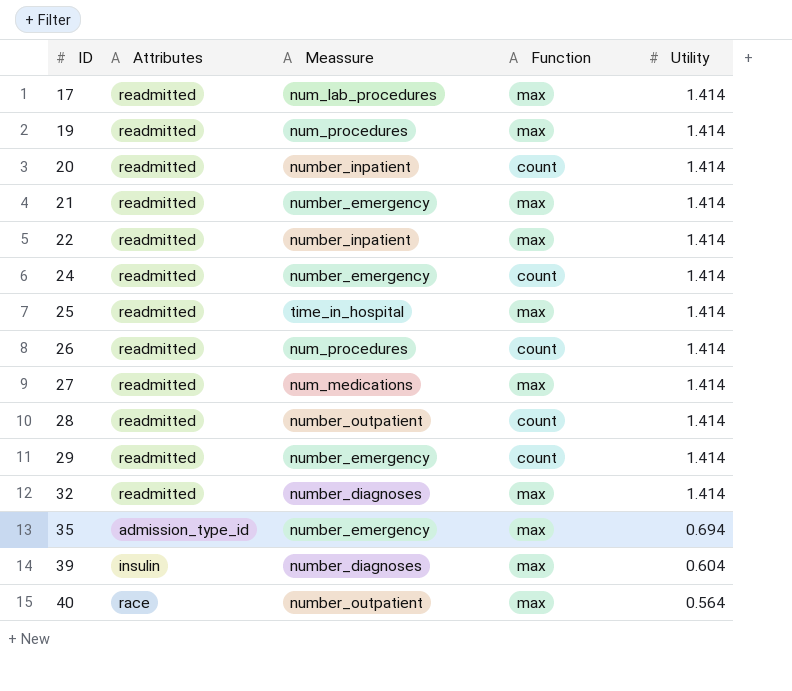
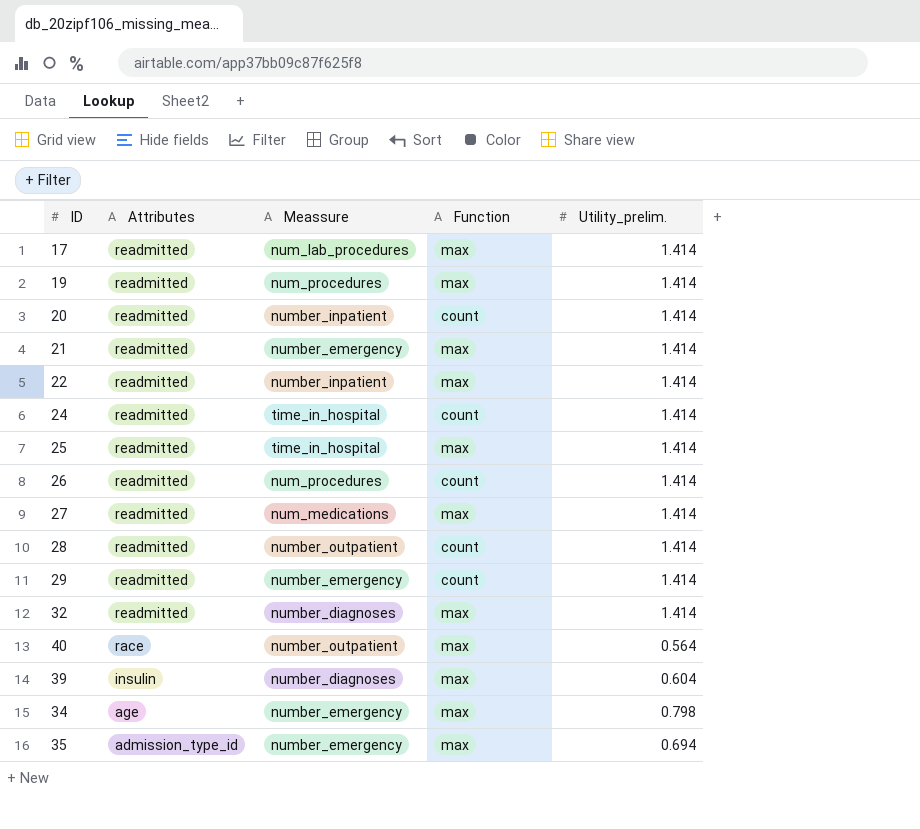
row order: ID ascending -> Attributes descending
column name: Utility -> Utility_prelim.
24 | Meassure: number_emergency -> time_in_hospital
row 34: none -> age | number_emergency | max | 0.798

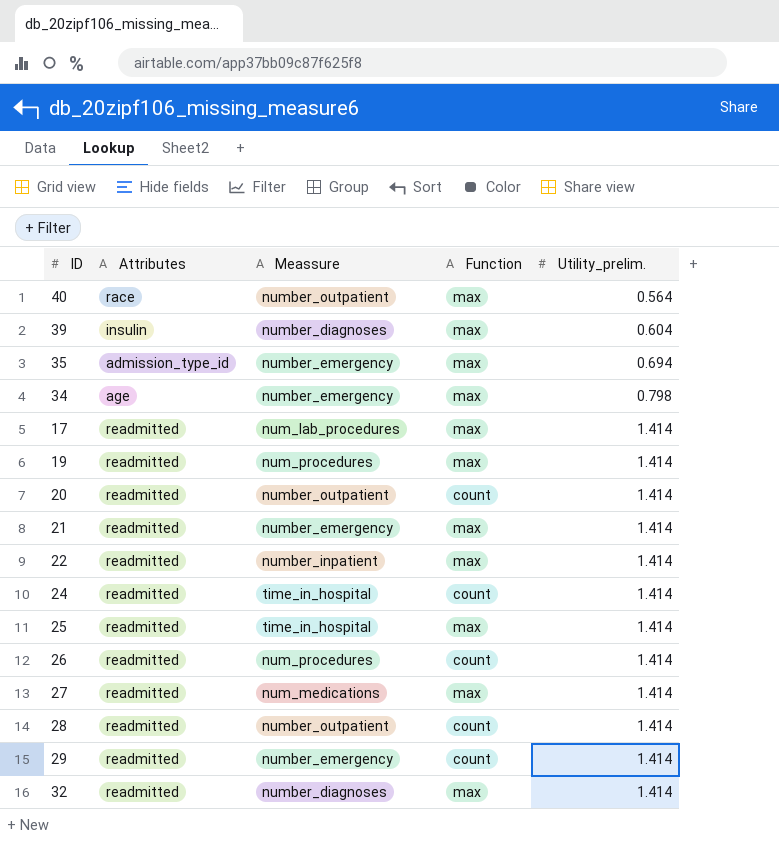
row order: Attributes descending -> Utility_prelim. ascending
20 | Meassure: number_inpatient -> number_outpatient

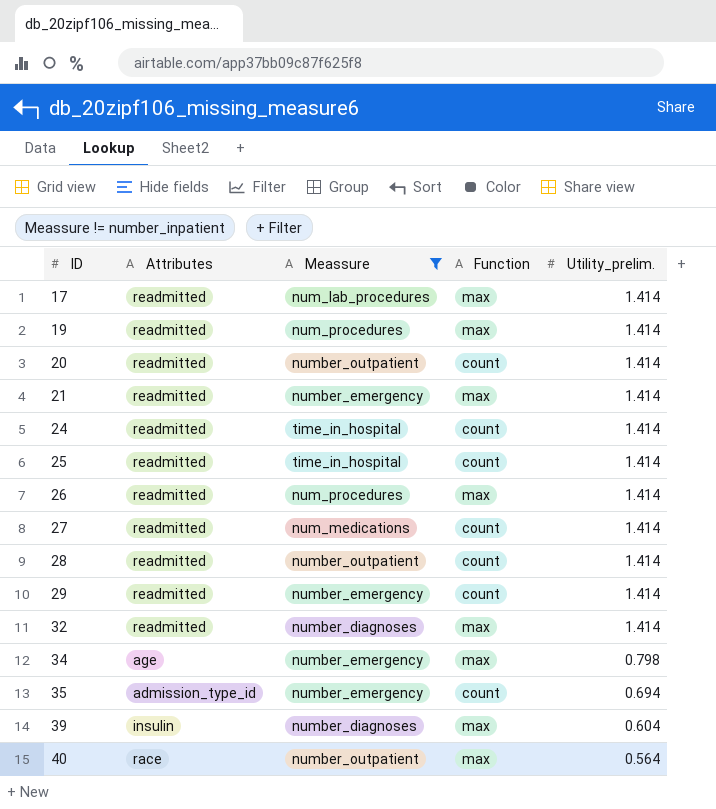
filter: none -> Meassure != number_inpatient
row order: Utility_prelim. ascending -> ID ascending
25 | Function: max -> count
26 | Function: count -> max
27 | Function: max -> count
35 | Function: max -> count

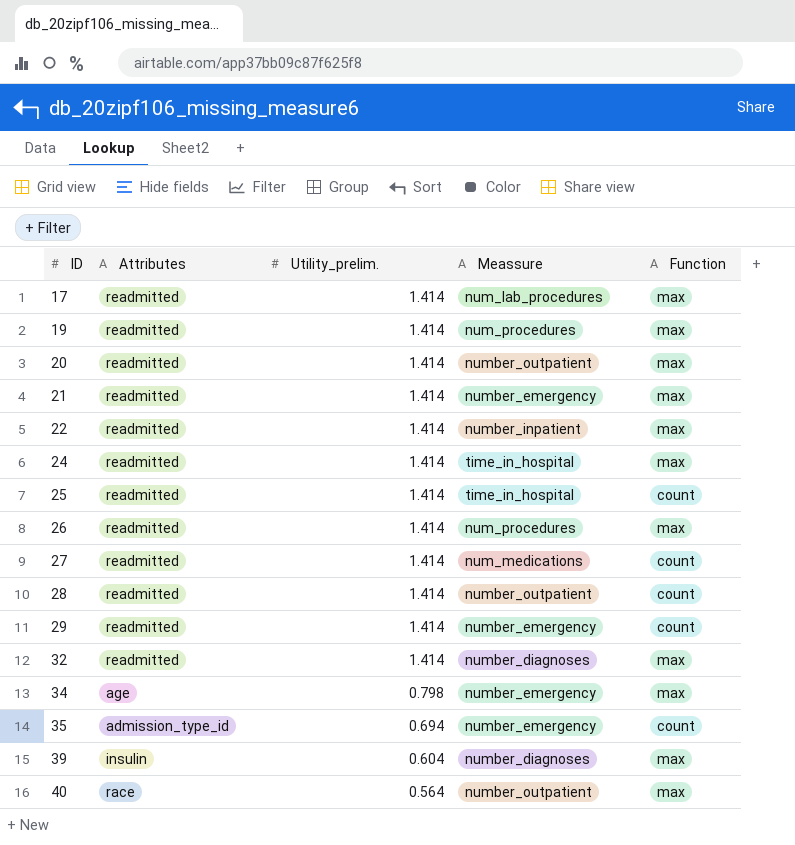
filter: Meassure != number_inpatient -> none
column Utility_prelim. | position: 5 -> 3
20 | Function: count -> max
24 | Function: count -> max

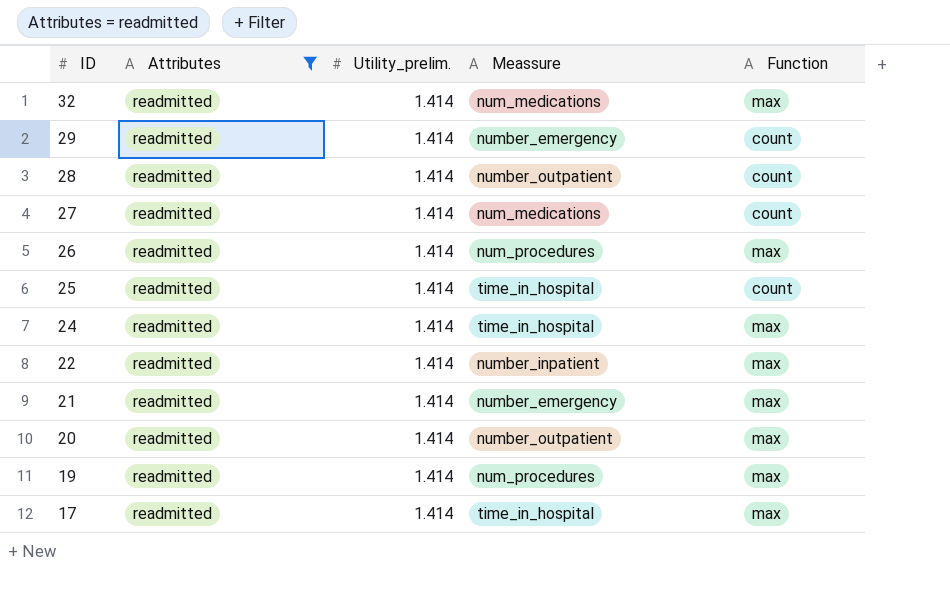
filter: none -> Attributes = readmitted
row order: ID ascending -> ID descending
32 | Meassure: number_diagnoses -> num_medications
17 | Meassure: num_lab_procedures -> time_in_hospital

